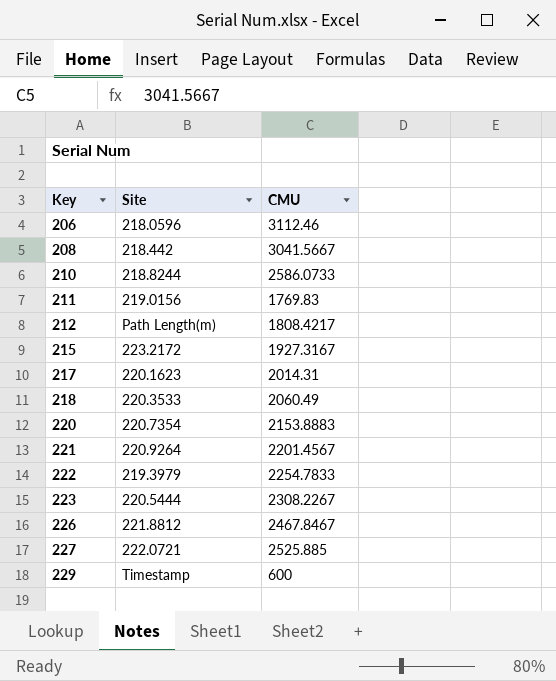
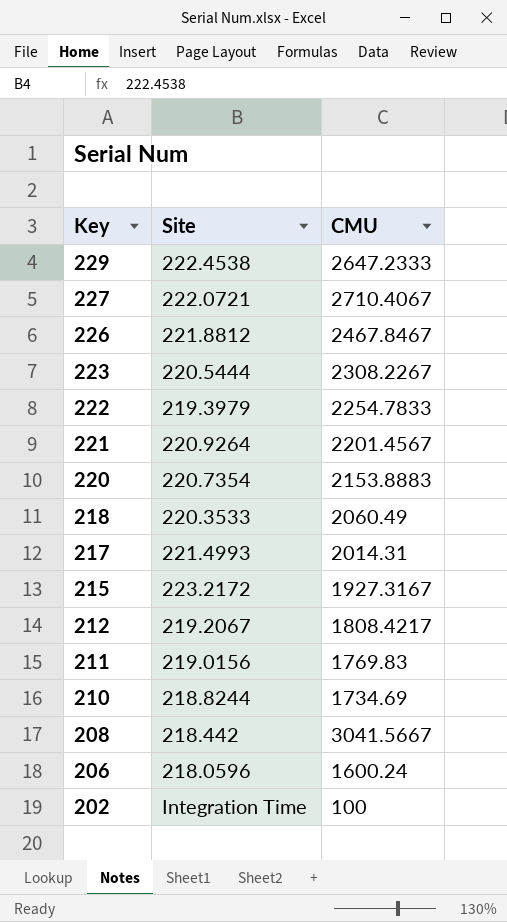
row order: Key ascending -> Key descending
229 | Site: Timestamp -> 222.4538
229 | CMU: 600 -> 2647.2333
227 | CMU: 2525.885 -> 2710.4067
217 | Site: 220.1623 -> 221.4993
212 | Site: Path Length(m) -> 219.2067
210 | CMU: 2586.0733 -> 1734.69
206 | CMU: 3112.46 -> 1600.24
row 202: none -> Integration Time | 100

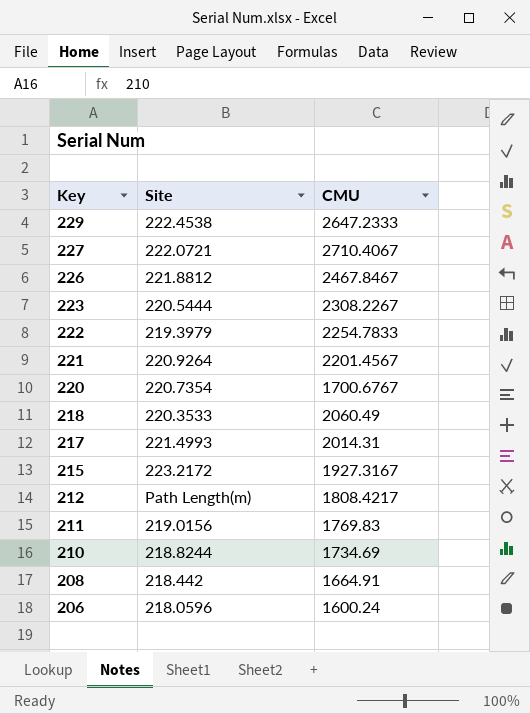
row 202: Integration Time | 100 -> none
220 | CMU: 2153.8883 -> 1700.6767
212 | Site: 219.2067 -> Path Length(m)
208 | CMU: 3041.5667 -> 1664.91

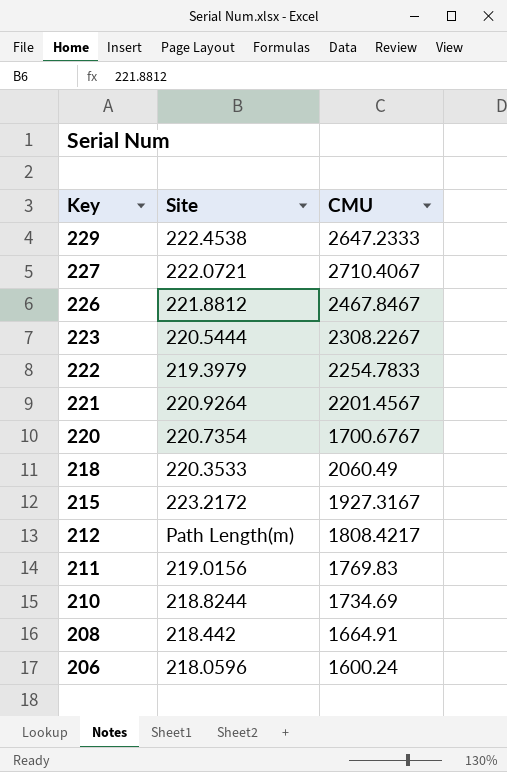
row 217: 221.4993 | 2014.31 -> none

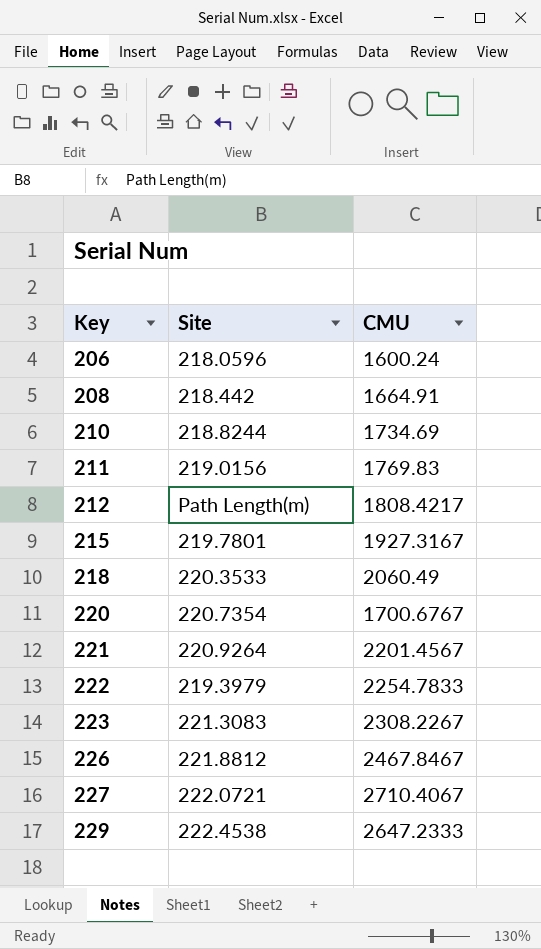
row order: Key descending -> Key ascending
215 | Site: 223.2172 -> 219.7801
223 | Site: 220.5444 -> 221.3083

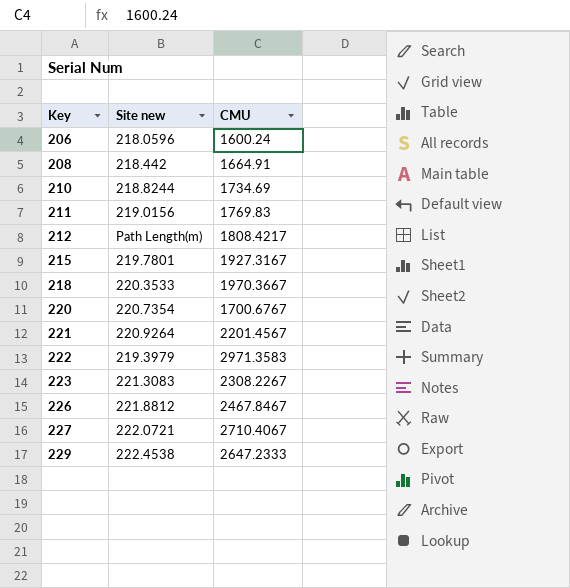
column name: Site -> Site new
218 | CMU: 2060.49 -> 1970.3667
222 | CMU: 2254.7833 -> 2971.3583

